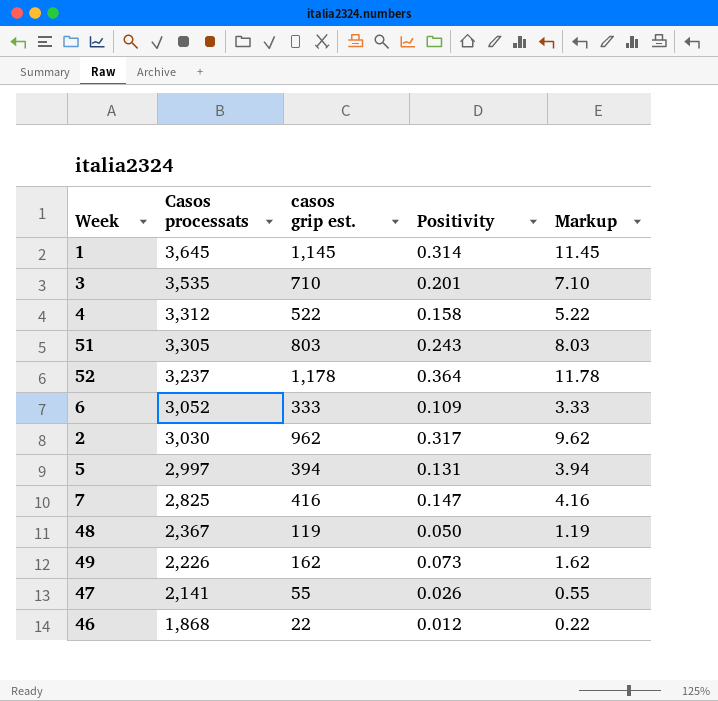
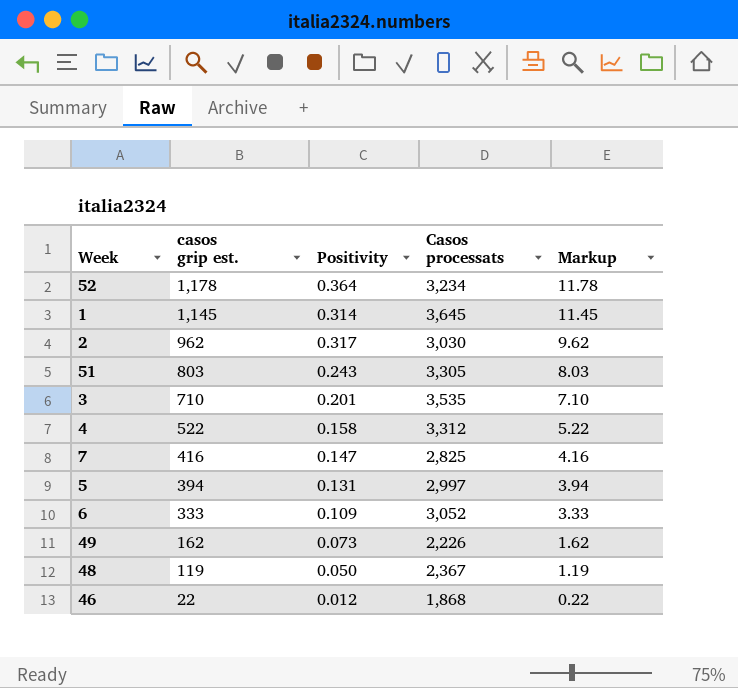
row order: Casos processats descending -> casos grip est. descending
column Casos processats | position: 2 -> 4
row 47: 2,141 | 55 | 0.026 | 0.55 -> none
52 | Casos processats: 3,237 -> 3,234

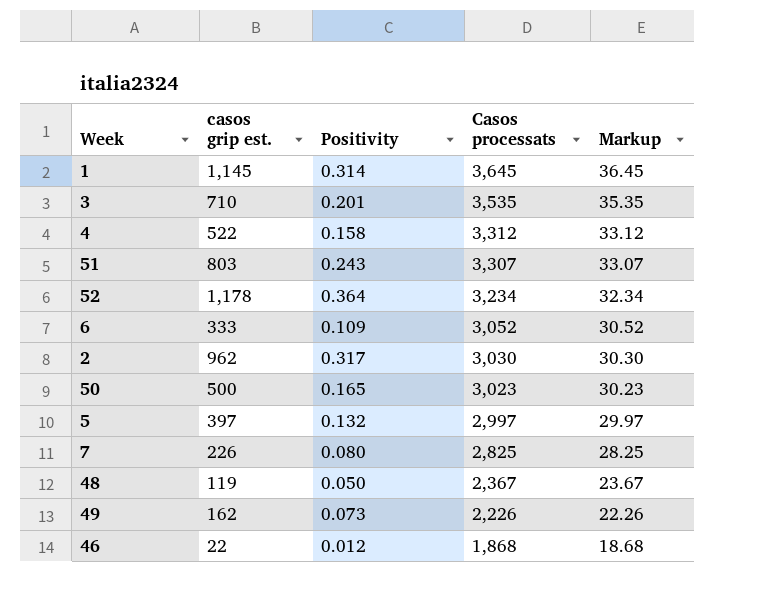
row order: casos grip est. descending -> Casos processats descending
column Markup | formula: [casos grip est.] * 0.01 -> [Casos processats] * 0.01
51 | Casos processats: 3,305 -> 3,307
row 50: none -> 500 | 0.165 | 3,023 | 30.23
5 | casos grip est.: 394 -> 397
5 | Positivity: 0.131 -> 0.132
7 | casos grip est.: 416 -> 226
7 | Positivity: 0.147 -> 0.080

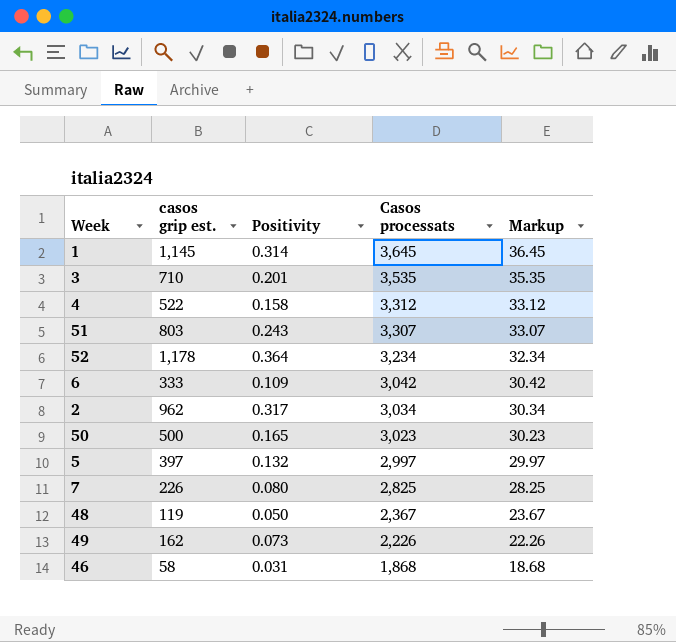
6 | Casos processats: 3,052 -> 3,042
6 | Markup: 30.52 -> 30.42
2 | Casos processats: 3,030 -> 3,034
2 | Markup: 30.30 -> 30.34
46 | casos grip est.: 22 -> 58
46 | Positivity: 0.012 -> 0.031

